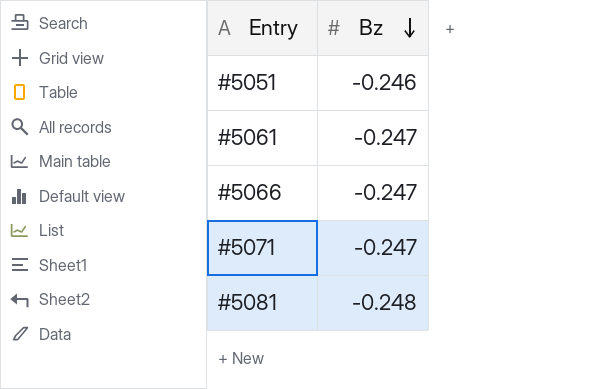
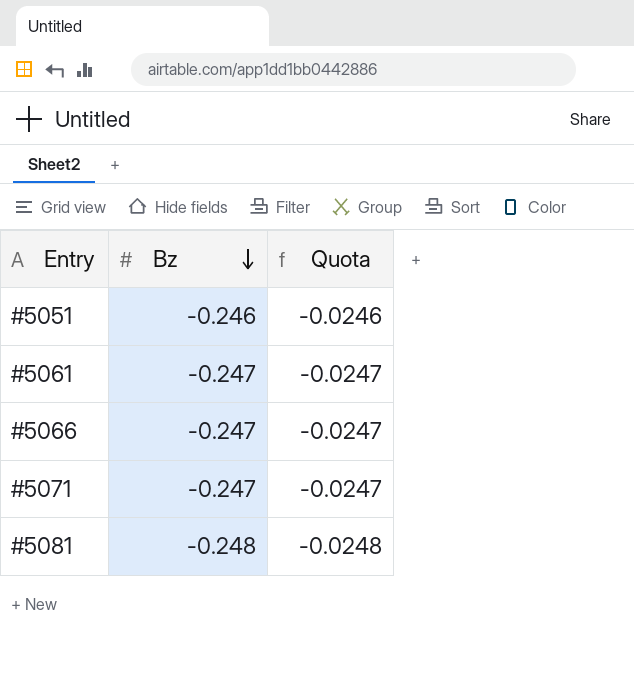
column Quota | formula: none -> [Bz] * 0.1

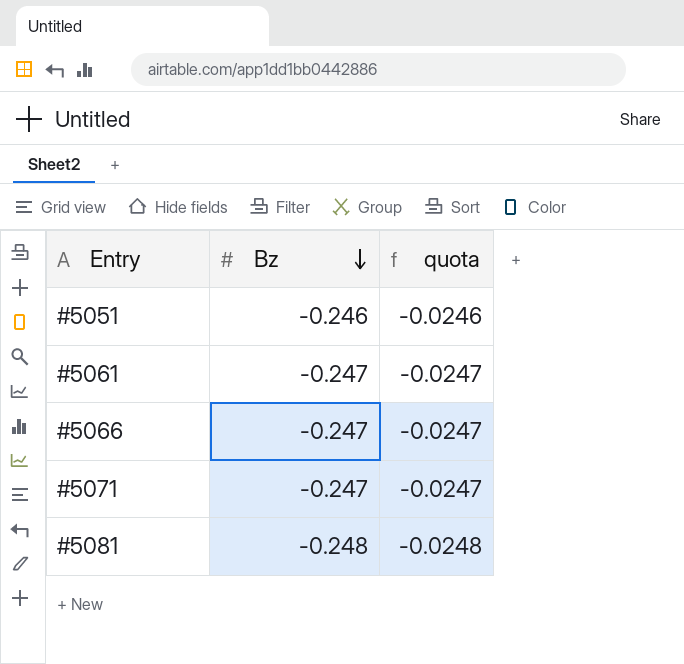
column name: Quota -> quota

